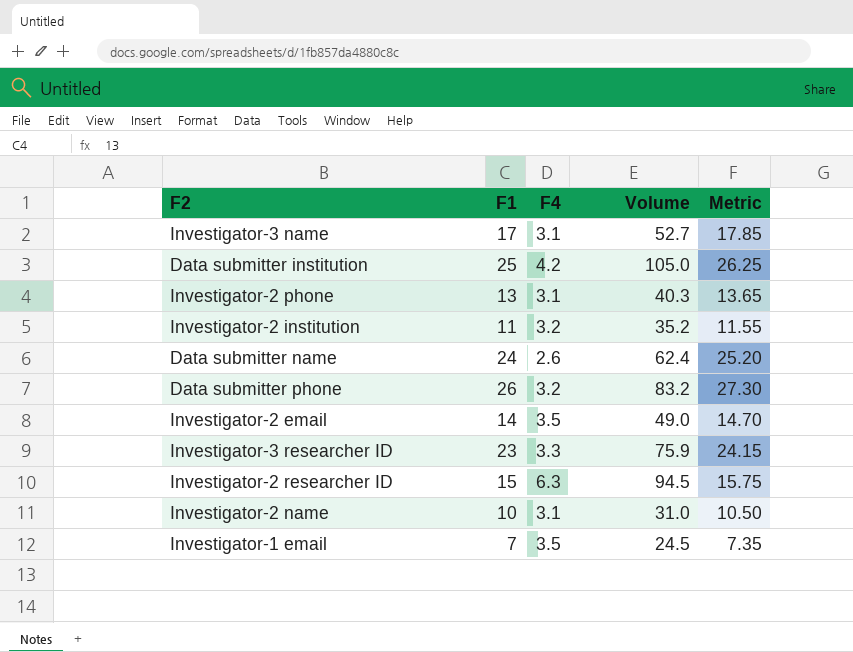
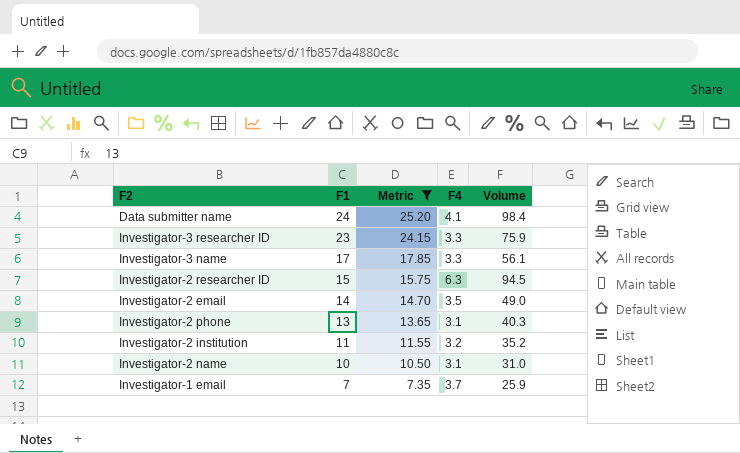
filter: none -> Metric <= 25.20
row order: none -> F1 descending
column Metric | position: 5 -> 3
Data submitter name | F4: 2.6 -> 4.1
Data submitter name | Volume: 62.4 -> 98.4
Investigator-3 name | F4: 3.1 -> 3.3
Investigator-3 name | Volume: 52.7 -> 56.1
Investigator-1 email | F4: 3.5 -> 3.7
Investigator-1 email | Volume: 24.5 -> 25.9

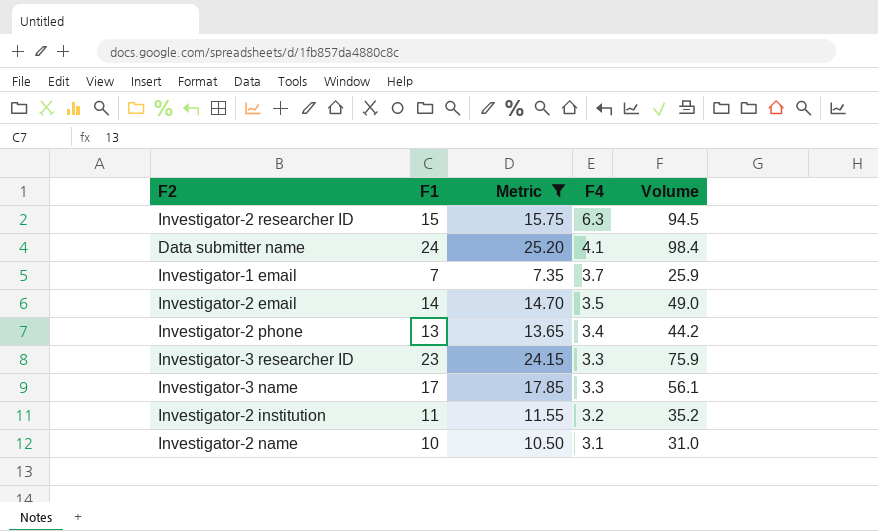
row order: F1 descending -> F4 descending
Investigator-2 phone | F4: 3.1 -> 3.4
Investigator-2 phone | Volume: 40.3 -> 44.2

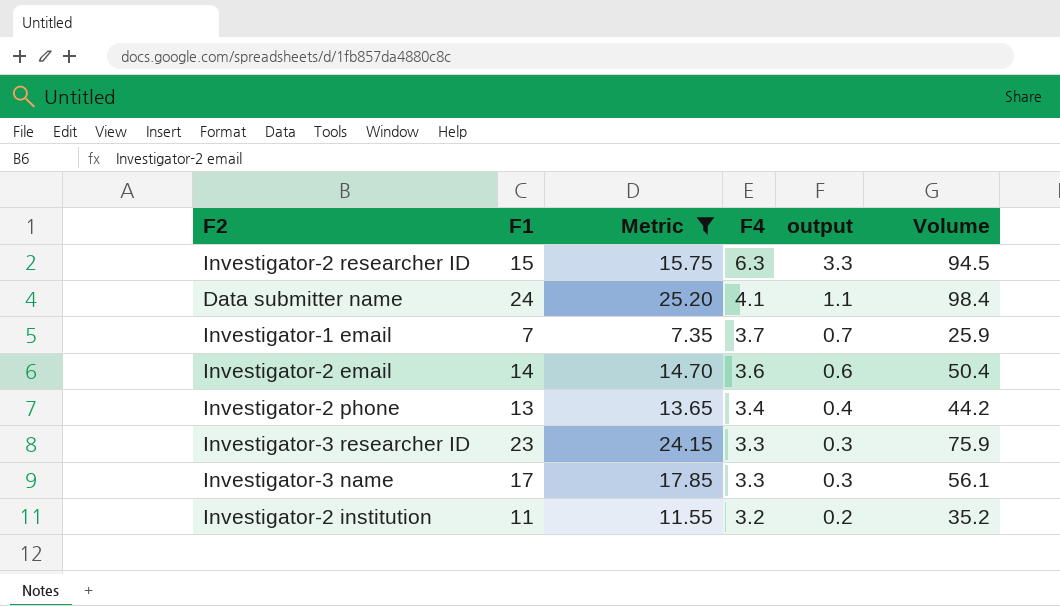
column output | formula: none -> [F4] - 3
row Investigator-2 name: 10 | 10.50 | 3.1 | 31.0 -> none
Investigator-2 email | F4: 3.5 -> 3.6
Investigator-2 email | Volume: 49.0 -> 50.4

